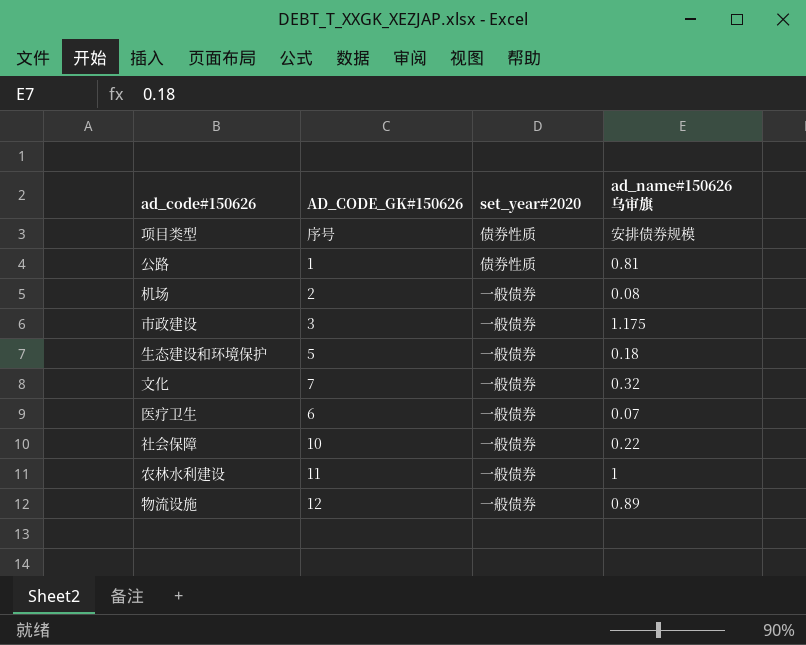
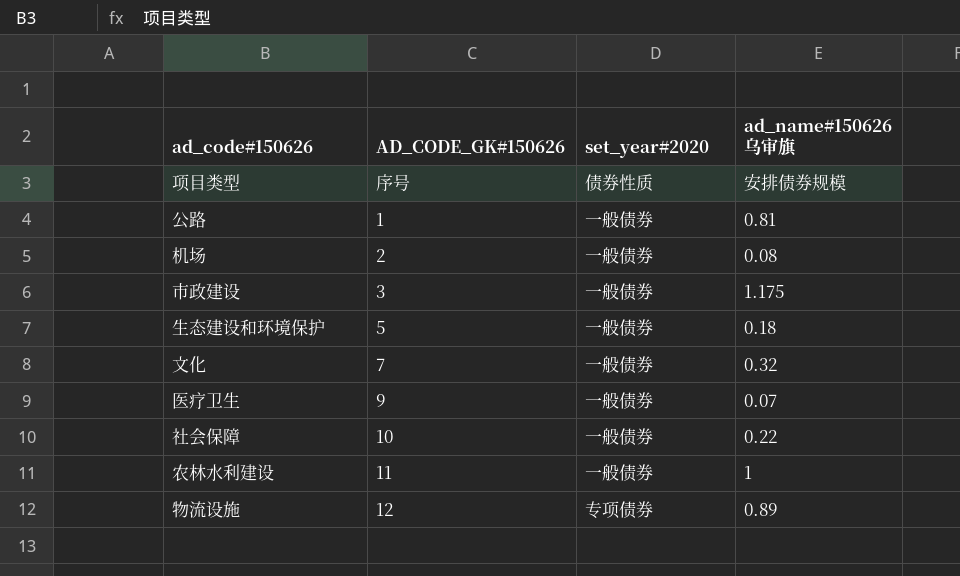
公路 | set_year#2020: 债券性质 -> 一般债券
医疗卫生 | AD_CODE_GK#150626: 6 -> 9
物流设施 | set_year#2020: 一般债券 -> 专项债券

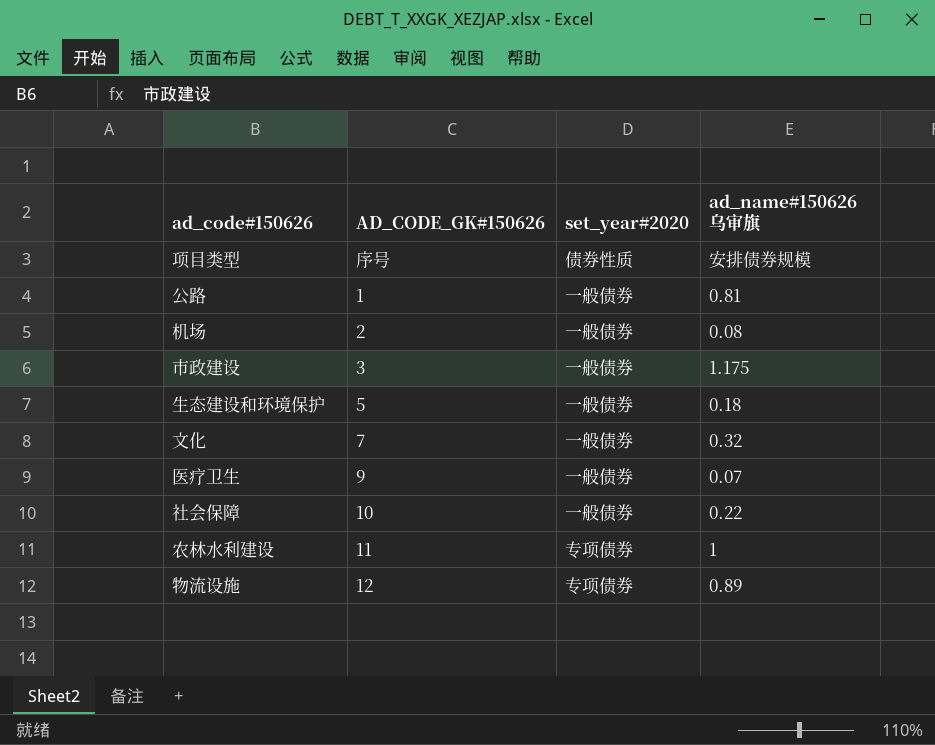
农林水利建设 | set_year#2020: 一般债券 -> 专项债券

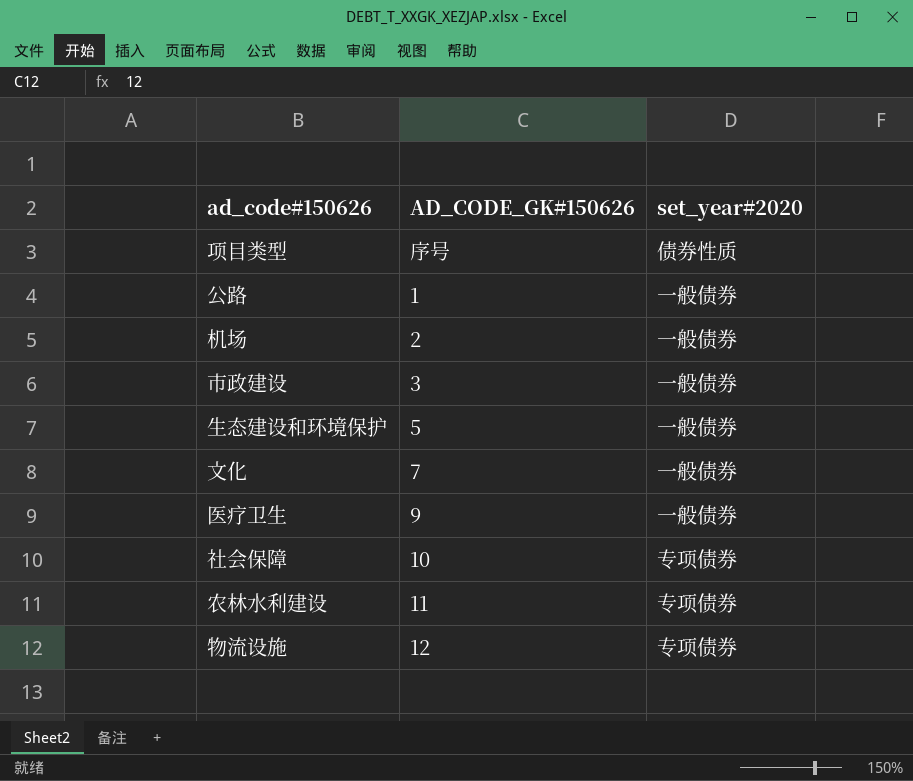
column ad_name#150626 乌审旗 | position: 4 -> none
社会保障 | set_year#2020: 一般债券 -> 专项债券

